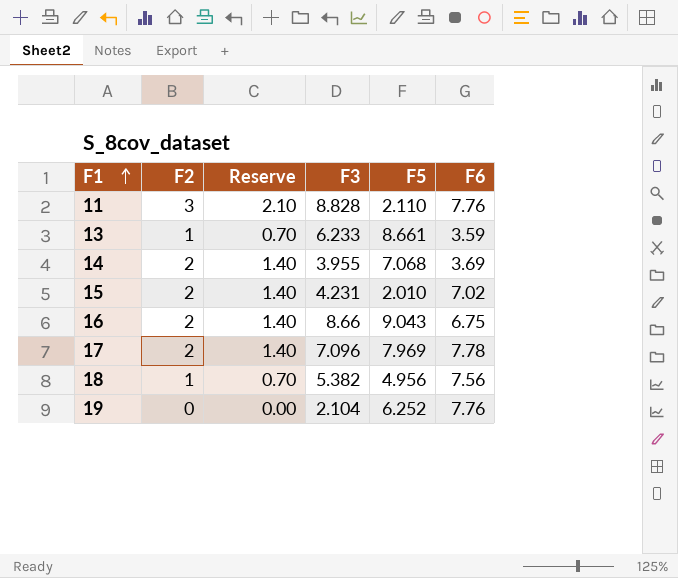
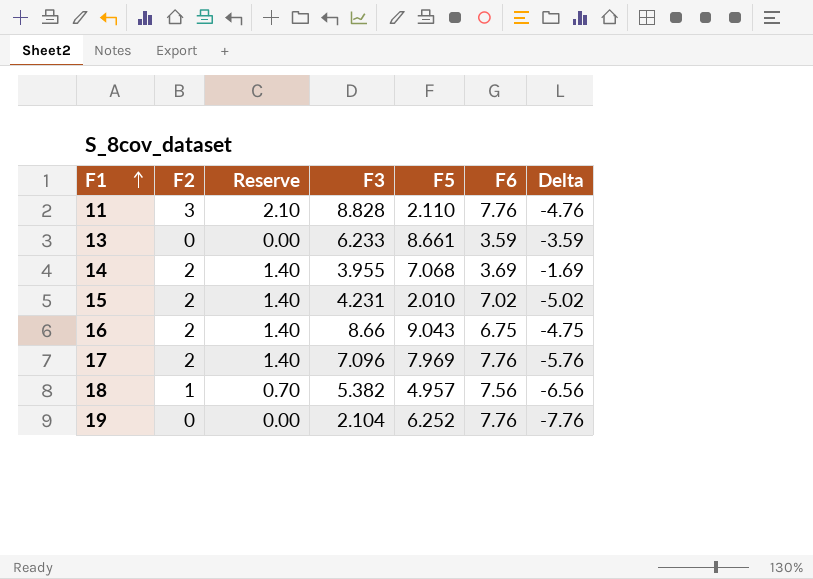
column Delta | formula: none -> [F2] - [F6]
13 | F2: 1 -> 0
13 | Reserve: 0.70 -> 0.00
17 | F6: 7.78 -> 7.76
18 | F5: 4.956 -> 4.957

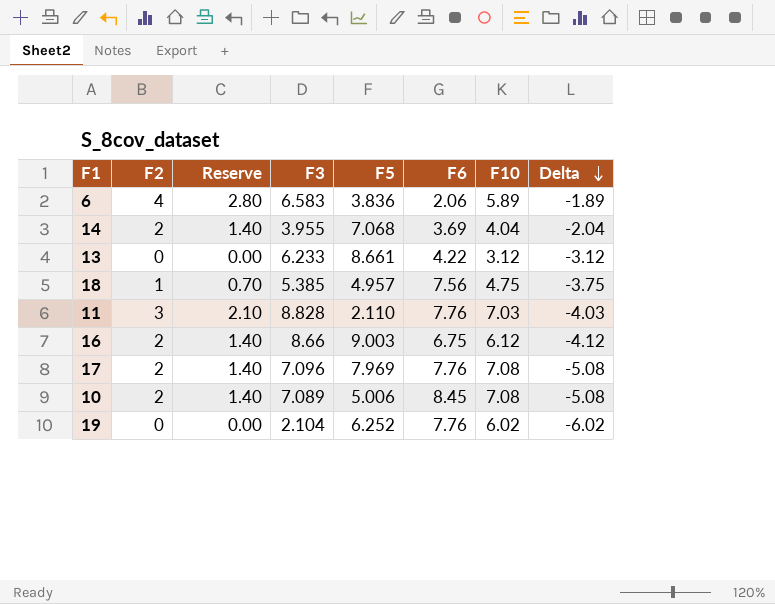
row order: F1 ascending -> Delta descending
column F10 | position: none -> 7
column Delta | formula: [F2] - [F6] -> [F2] - [F10]
row 15: 2 | 1.40 | 4.231 | 2.010 | 7.02 | -5.02 -> none
row 6: none -> 4 | 2.80 | 6.583 | 3.836 | 2.06 | 5.89 | -1.89
13 | F6: 3.59 -> 4.22
18 | F3: 5.382 -> 5.385
16 | F5: 9.043 -> 9.003
row 10: none -> 2 | 1.40 | 7.089 | 5.006 | 8.45 | 7.08 | -5.08

